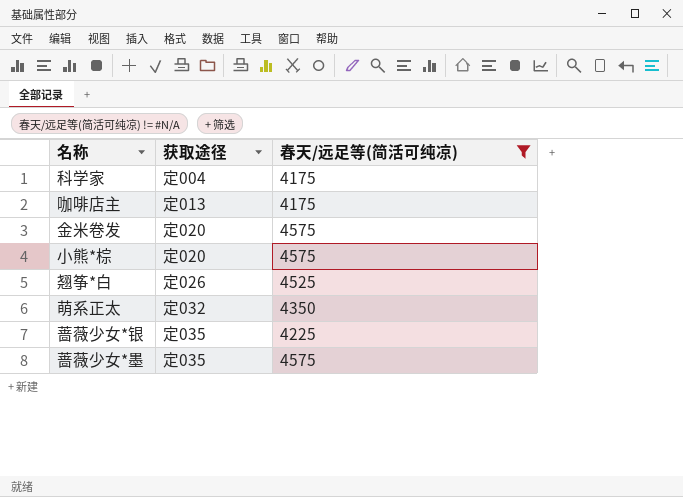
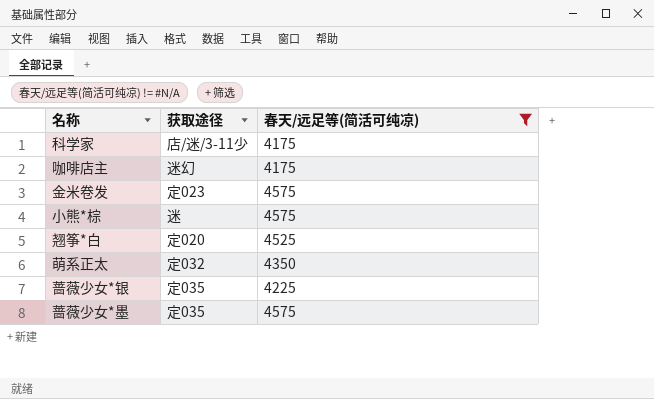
科学家 | 获取途径: 定004 -> 店/迷/3-11少
咖啡店主 | 获取途径: 定013 -> 迷幻
金米卷发 | 获取途径: 定020 -> 定023
小熊*棕 | 获取途径: 定020 -> 迷
翘筝*白 | 获取途径: 定026 -> 定020

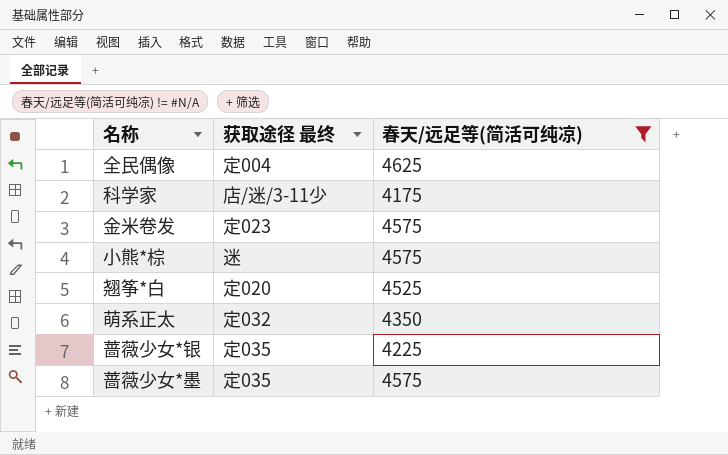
column name: 获取途径 -> 获取途径 最终
row 咖啡店主: 迷幻 | 4175 -> none
row 全民偶像: none -> 定004 | 4625

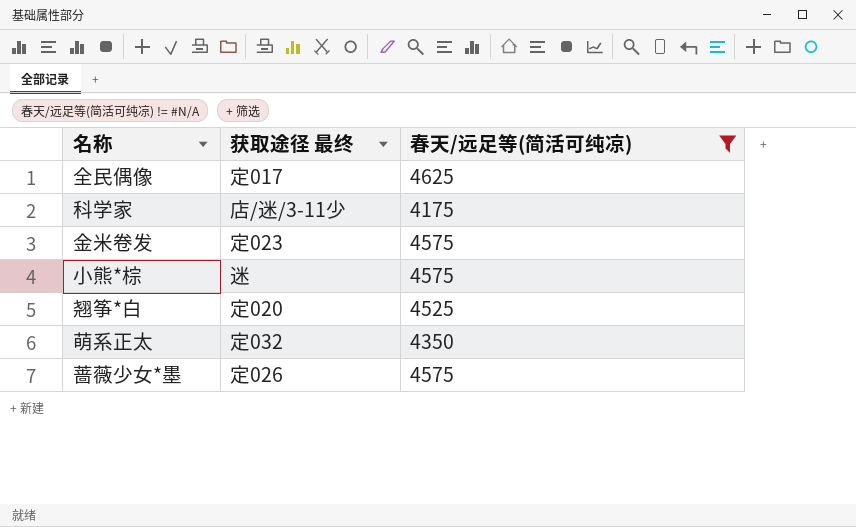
row 蔷薇少女*银: 定035 | 4225 -> none
全民偶像 | 获取途径 最终: 定004 -> 定017
蔷薇少女*墨 | 获取途径 最终: 定035 -> 定026

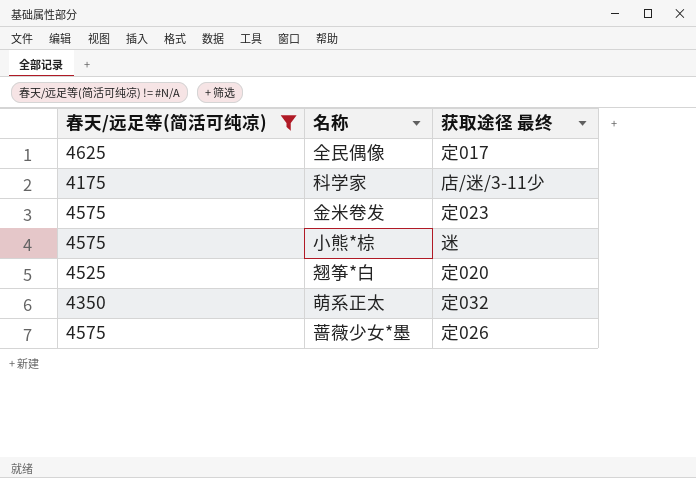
column 春天/远足等(简活可纯凉) | position: 3 -> 1

